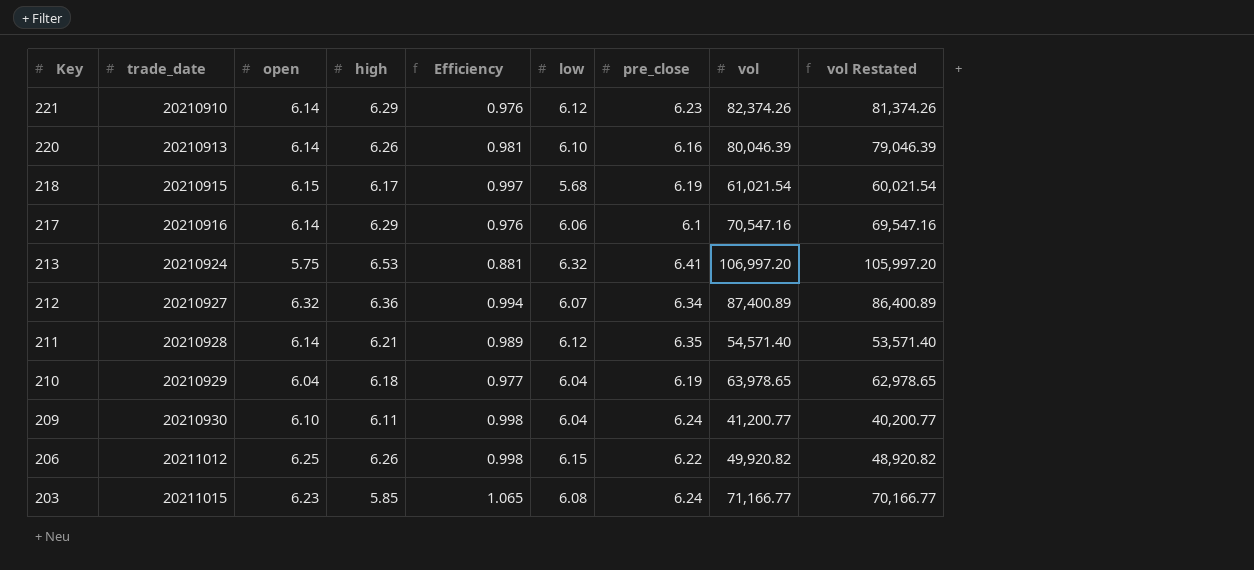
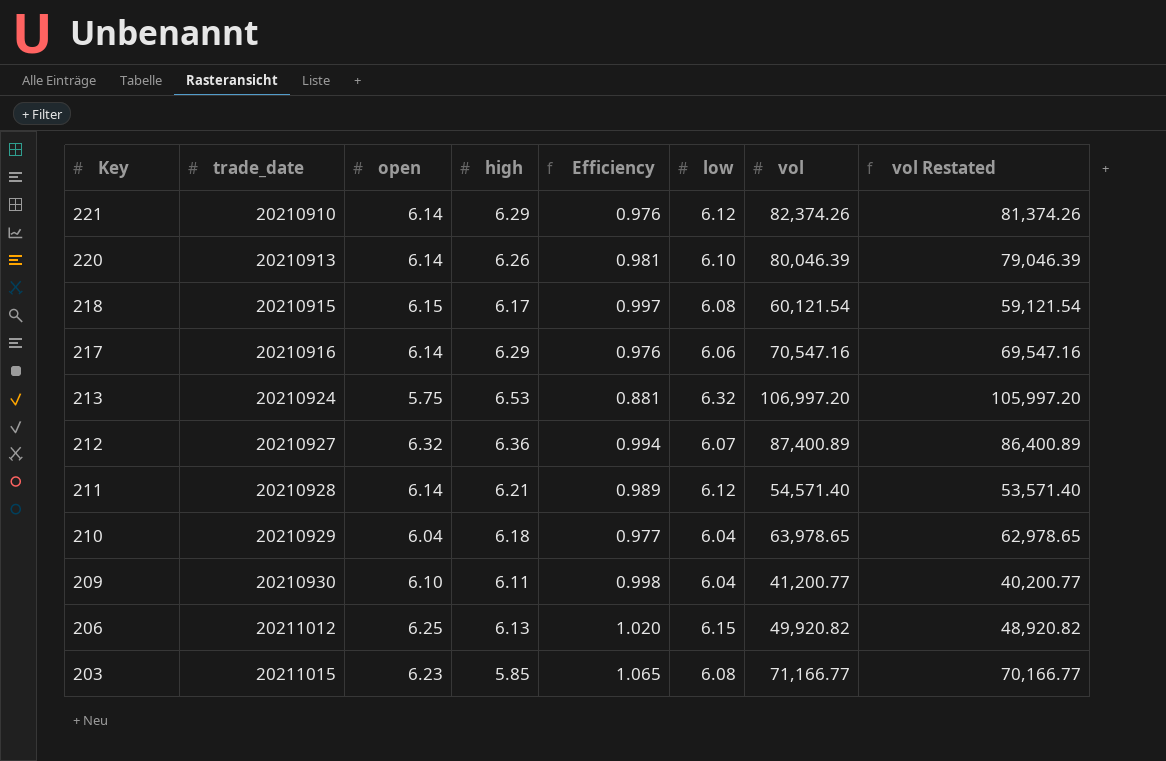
column pre_close | position: 7 -> none
218 | low: 5.68 -> 6.08
218 | vol: 61,021.54 -> 60,121.54
218 | vol Restated: 60,021.54 -> 59,121.54
206 | high: 6.26 -> 6.13
206 | Efficiency: 0.998 -> 1.020

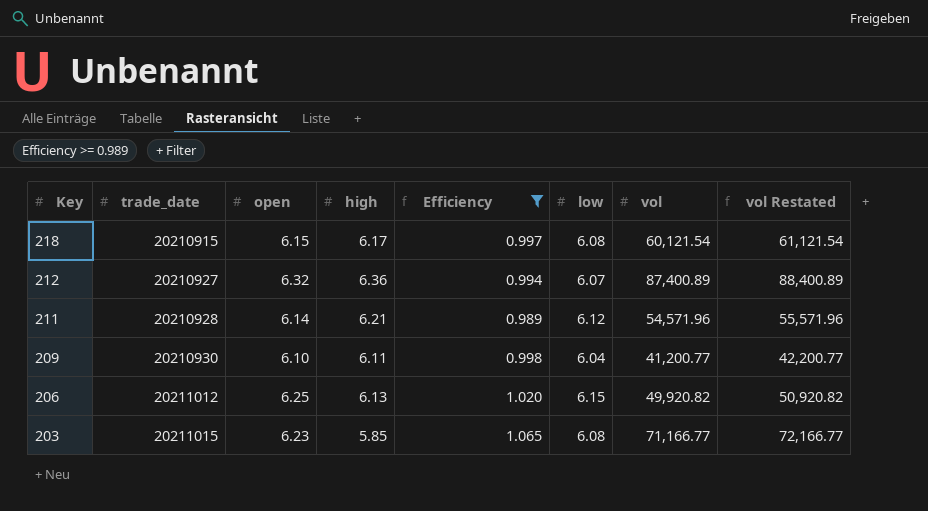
filter: none -> Efficiency >= 0.989
column vol Restated | formula: [vol] - 1000 -> [vol] + 1000
211 | vol: 54,571.40 -> 54,571.96

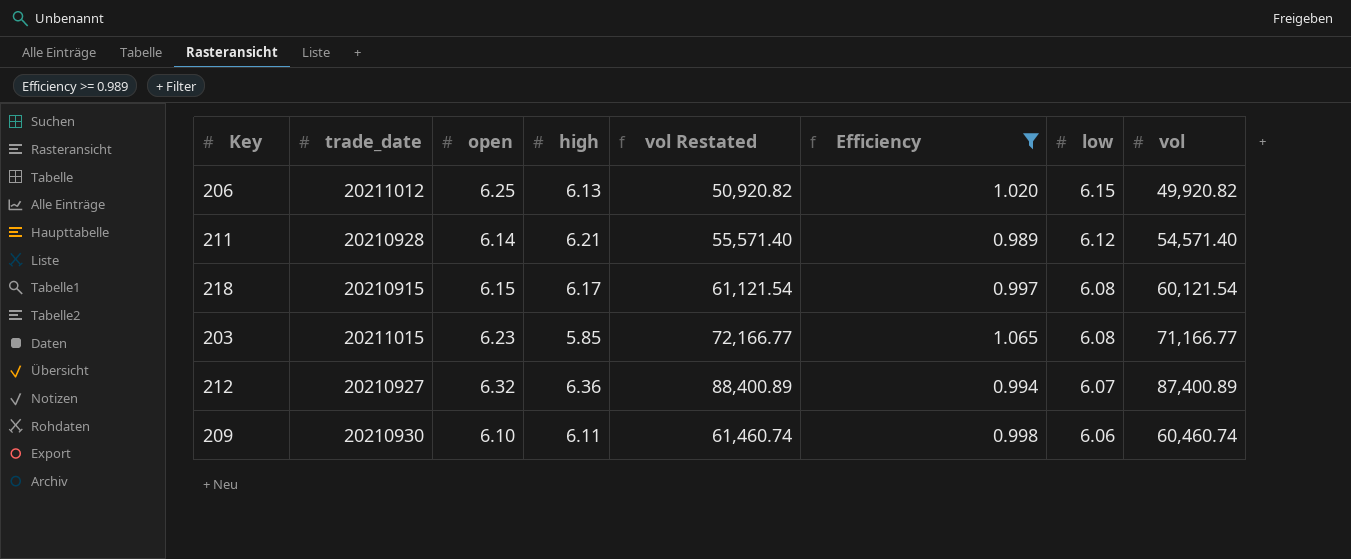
row order: Key descending -> low descending
column vol Restated | position: 8 -> 5
211 | vol Restated: 55,571.96 -> 55,571.40
211 | vol: 54,571.96 -> 54,571.40
209 | vol Restated: 42,200.77 -> 61,460.74
209 | low: 6.04 -> 6.06
209 | vol: 41,200.77 -> 60,460.74

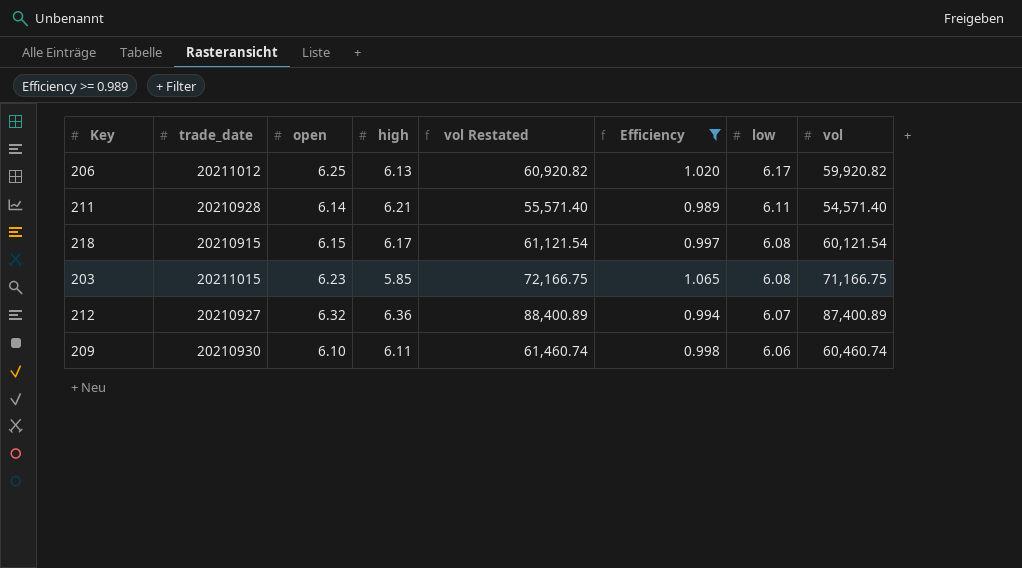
206 | vol Restated: 50,920.82 -> 60,920.82
206 | low: 6.15 -> 6.17
206 | vol: 49,920.82 -> 59,920.82
211 | low: 6.12 -> 6.11
203 | vol Restated: 72,166.77 -> 72,166.75
203 | vol: 71,166.77 -> 71,166.75

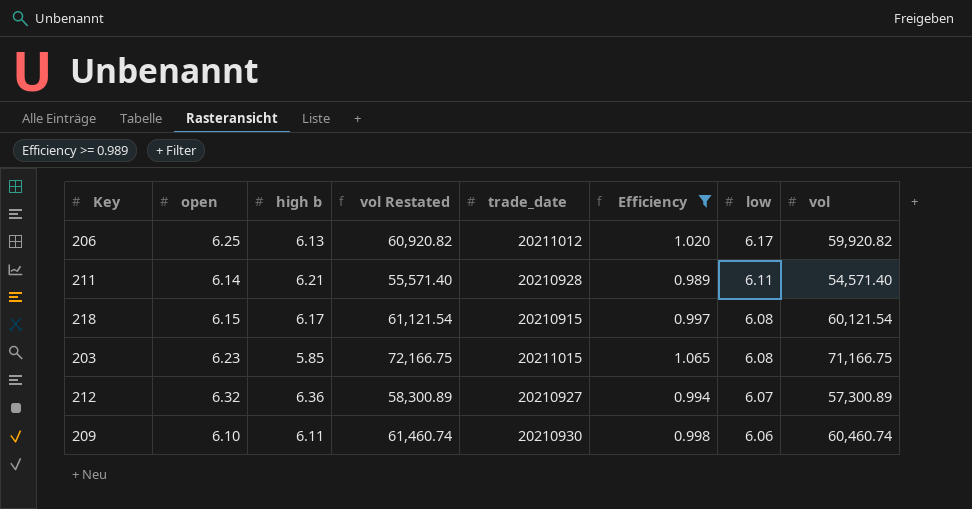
column name: high -> high b
column trade_date | position: 2 -> 5
212 | vol Restated: 88,400.89 -> 58,300.89
212 | vol: 87,400.89 -> 57,300.89

